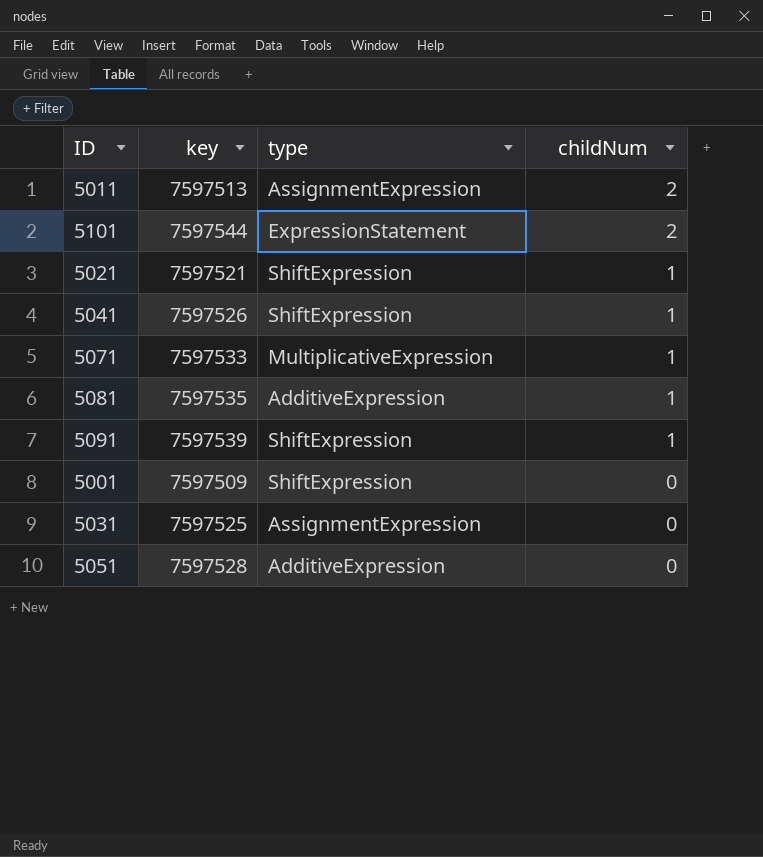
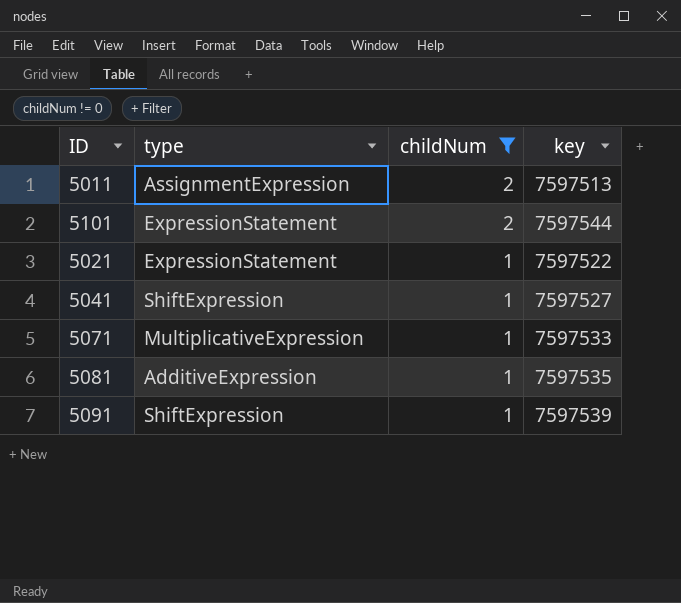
filter: none -> childNum != 0
column key | position: 2 -> 4
5021 | type: ShiftExpression -> ExpressionStatement
5021 | key: 7597521 -> 7597522
5041 | key: 7597526 -> 7597527

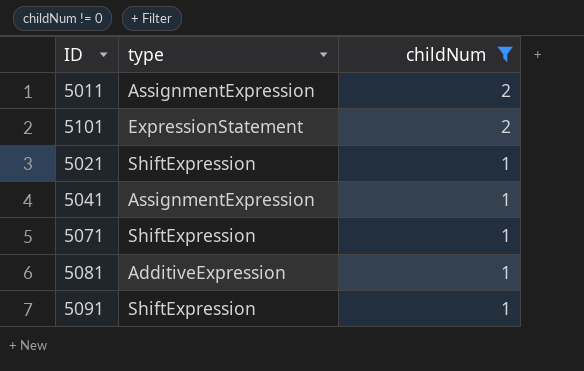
column key | position: 4 -> none
5021 | type: ExpressionStatement -> ShiftExpression
5041 | type: ShiftExpression -> AssignmentExpression
5071 | type: MultiplicativeExpression -> ShiftExpression

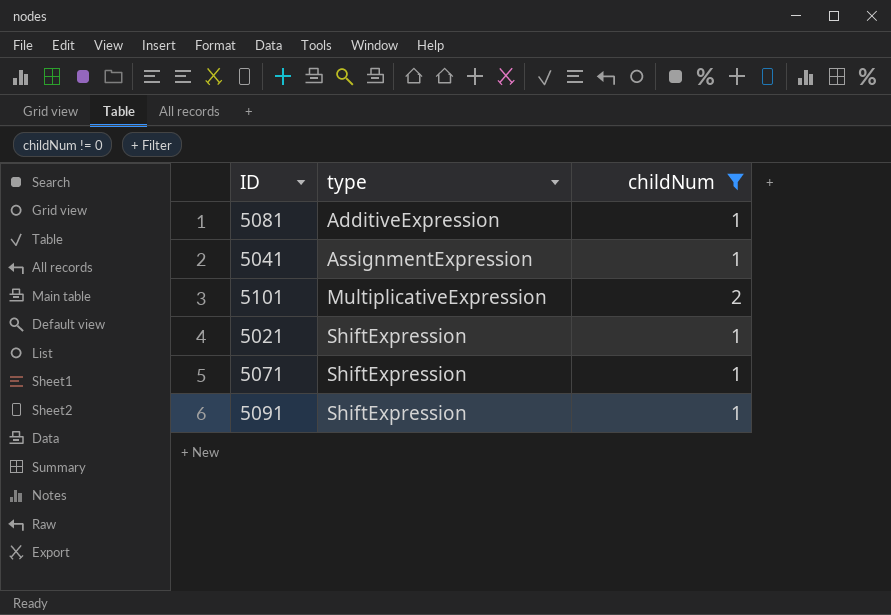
row order: childNum descending -> type ascending
row 5011: AssignmentExpression | 2 -> none
5101 | type: ExpressionStatement -> MultiplicativeExpression

